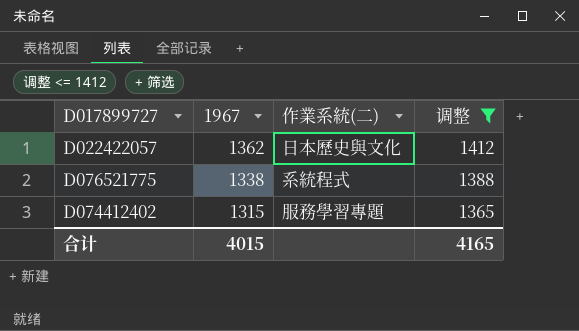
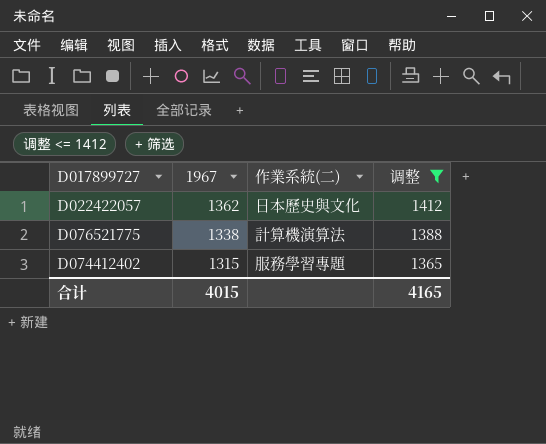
D076521775 | 作業系統(二): 系統程式 -> 計算機演算法

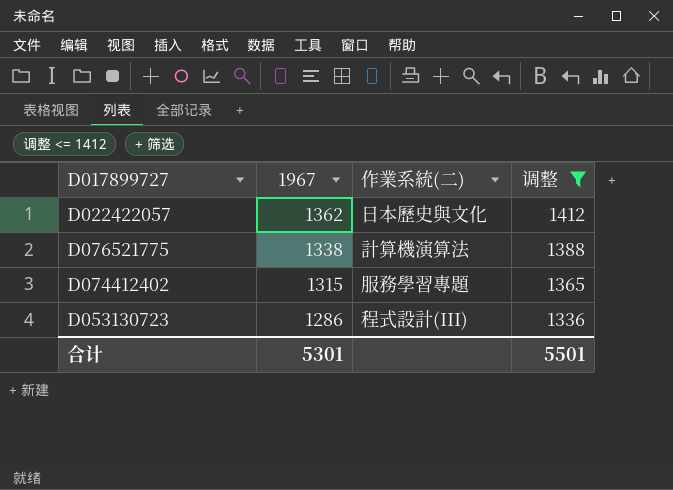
row D053130723: none -> 1286 | 程式設計(III) | 1336
合计 | 1967: 4015 -> 5301
合计 | 调整: 4165 -> 5501

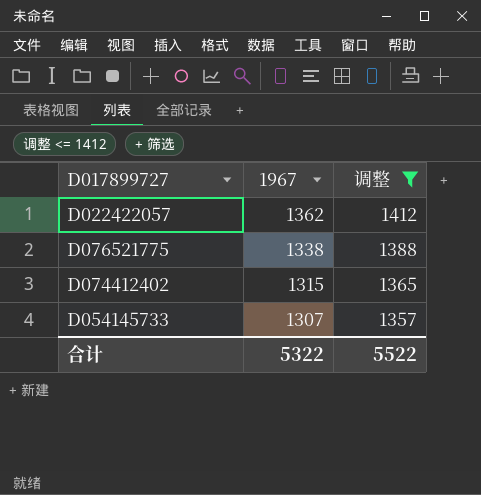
column 作業系統(二) | position: 3 -> none
row D053130723: 1286 | 程式設計(III) | 1336 -> none
row D054145733: none -> 1307 | 1357
合计 | 1967: 5301 -> 5322
合计 | 调整: 5501 -> 5522

